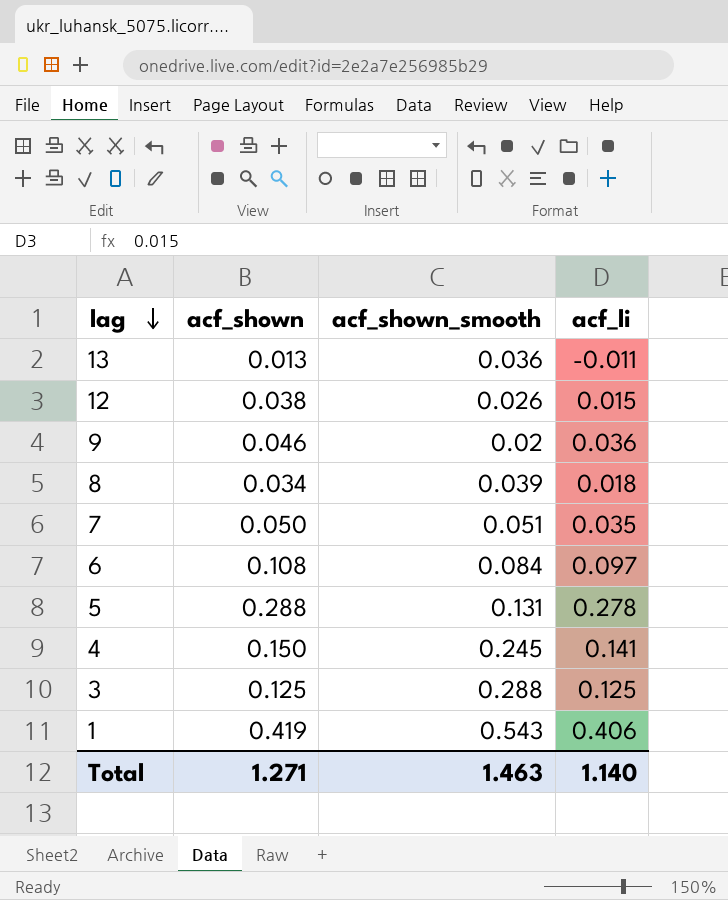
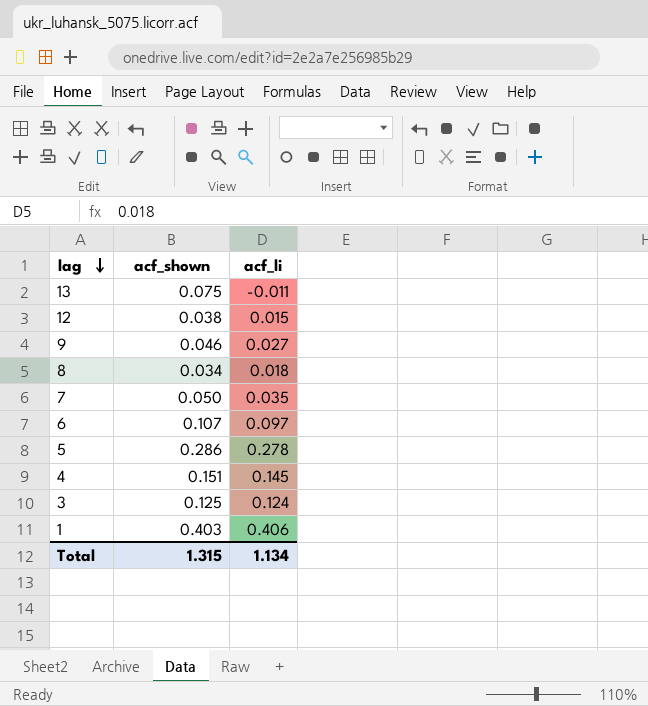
column acf_shown_smooth | position: 3 -> none
13 | acf_shown: 0.013 -> 0.075
9 | acf_li: 0.036 -> 0.027
6 | acf_shown: 0.108 -> 0.107
5 | acf_shown: 0.288 -> 0.286
4 | acf_shown: 0.150 -> 0.151
4 | acf_li: 0.141 -> 0.145
3 | acf_li: 0.125 -> 0.124
1 | acf_shown: 0.419 -> 0.403
Total | acf_shown: 1.271 -> 1.315
Total | acf_li: 1.140 -> 1.134

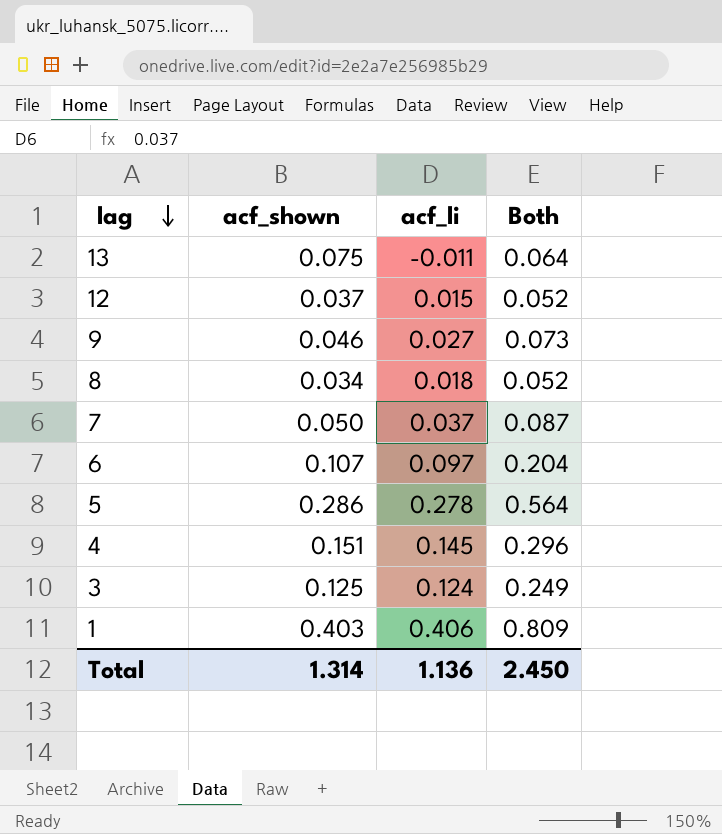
column Both | formula: none -> [acf_shown] + [acf_li]
12 | acf_shown: 0.038 -> 0.037
7 | acf_li: 0.035 -> 0.037
Total | acf_shown: 1.315 -> 1.314
Total | acf_li: 1.134 -> 1.136

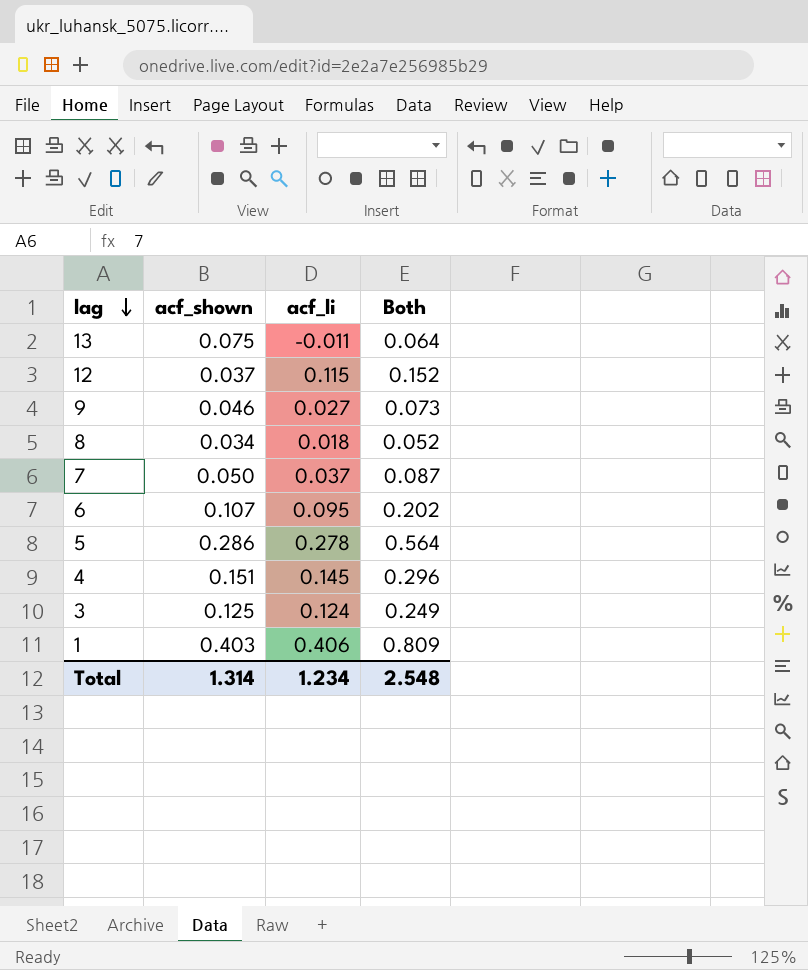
12 | acf_li: 0.015 -> 0.115
12 | Both: 0.052 -> 0.152
6 | acf_li: 0.097 -> 0.095
6 | Both: 0.204 -> 0.202
Total | acf_li: 1.136 -> 1.234
Total | Both: 2.450 -> 2.548

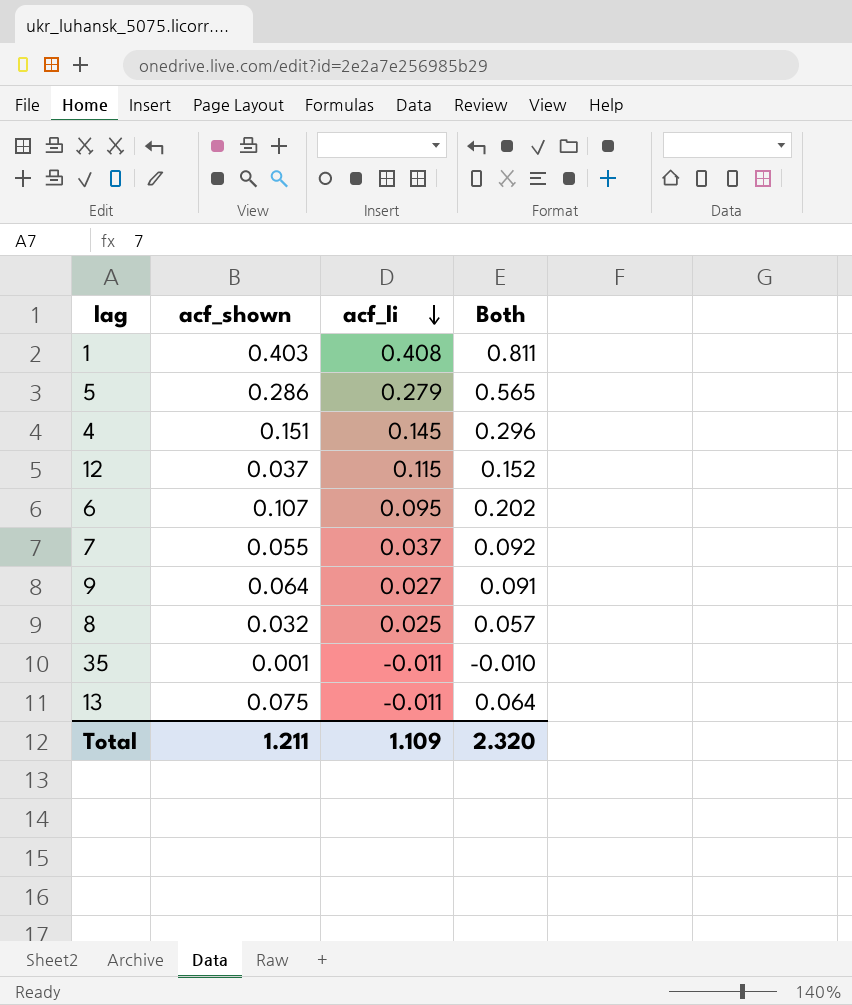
row order: lag descending -> acf_li descending
row 3: 0.125 | 0.124 | 0.249 -> none
1 | acf_li: 0.406 -> 0.408
1 | Both: 0.809 -> 0.811
5 | acf_li: 0.278 -> 0.279
5 | Both: 0.564 -> 0.565
7 | acf_shown: 0.050 -> 0.055
7 | Both: 0.087 -> 0.092
9 | acf_shown: 0.046 -> 0.064
9 | Both: 0.073 -> 0.091
8 | acf_shown: 0.034 -> 0.032
8 | acf_li: 0.018 -> 0.025
8 | Both: 0.052 -> 0.057
row 35: none -> 0.001 | -0.011 | -0.010
Total | acf_shown: 1.314 -> 1.211
Total | acf_li: 1.234 -> 1.109
Total | Both: 2.548 -> 2.320

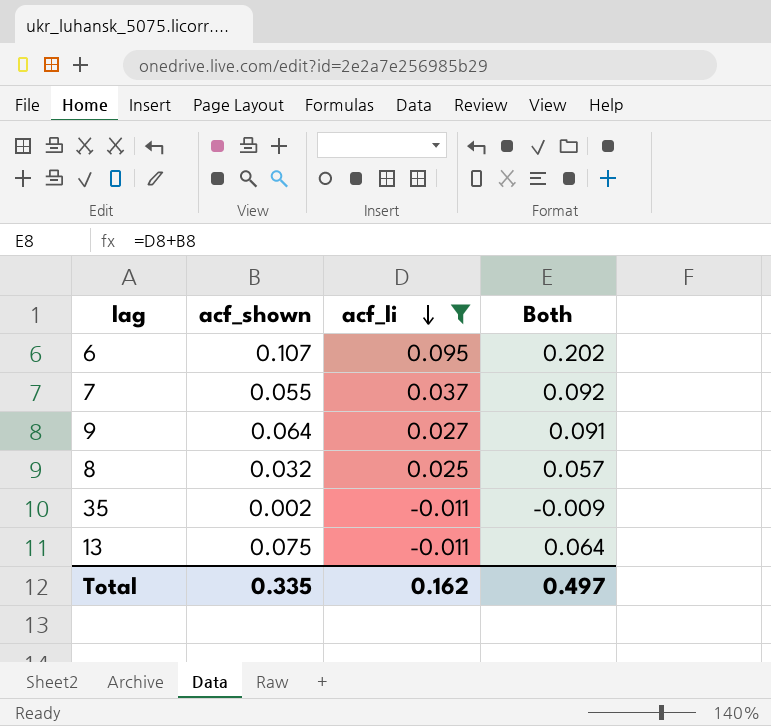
filter: none -> acf_li <= 0.095
35 | acf_shown: 0.001 -> 0.002
35 | Both: -0.010 -> -0.009
Total | acf_shown: 1.211 -> 0.335
Total | acf_li: 1.109 -> 0.162
Total | Both: 2.320 -> 0.497

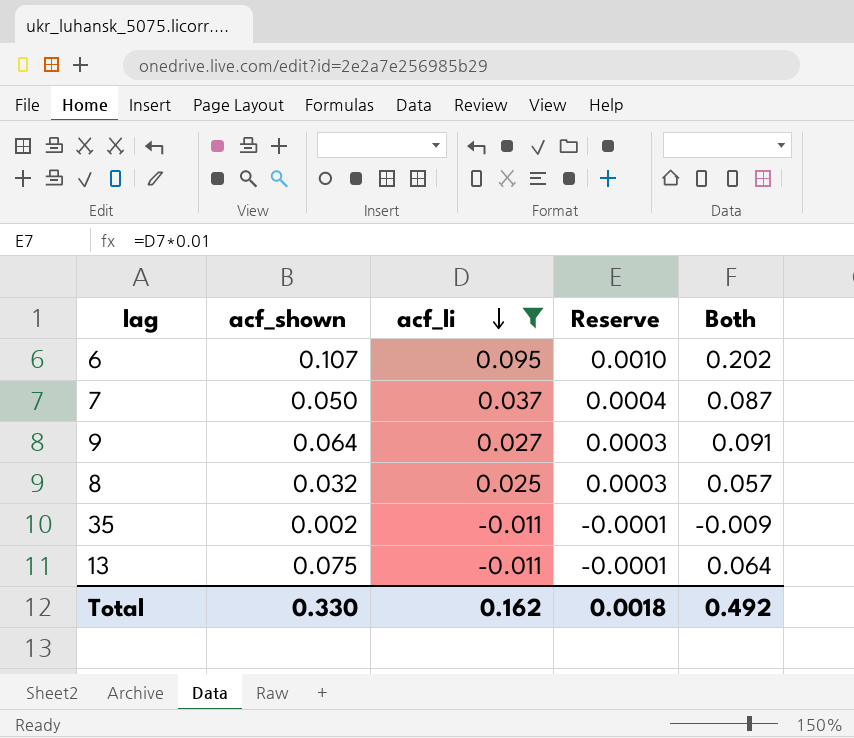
column Reserve | formula: none -> [acf_li] * 0.01
7 | acf_shown: 0.055 -> 0.050
7 | Both: 0.092 -> 0.087
Total | acf_shown: 0.335 -> 0.330
Total | Both: 0.497 -> 0.492

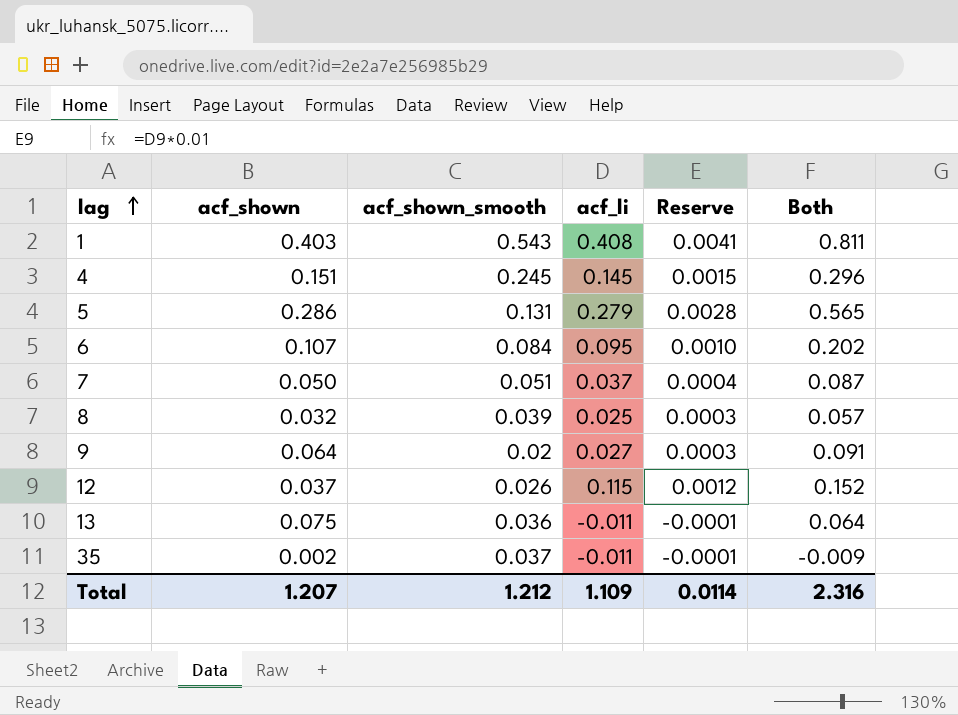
filter: acf_li <= 0.095 -> none
row order: acf_li descending -> lag ascending
column acf_shown_smooth | position: none -> 3
Total | acf_shown: 0.330 -> 1.207
Total | acf_li: 0.162 -> 1.109
Total | Reserve: 0.0018 -> 0.0114
Total | Both: 0.492 -> 2.316

